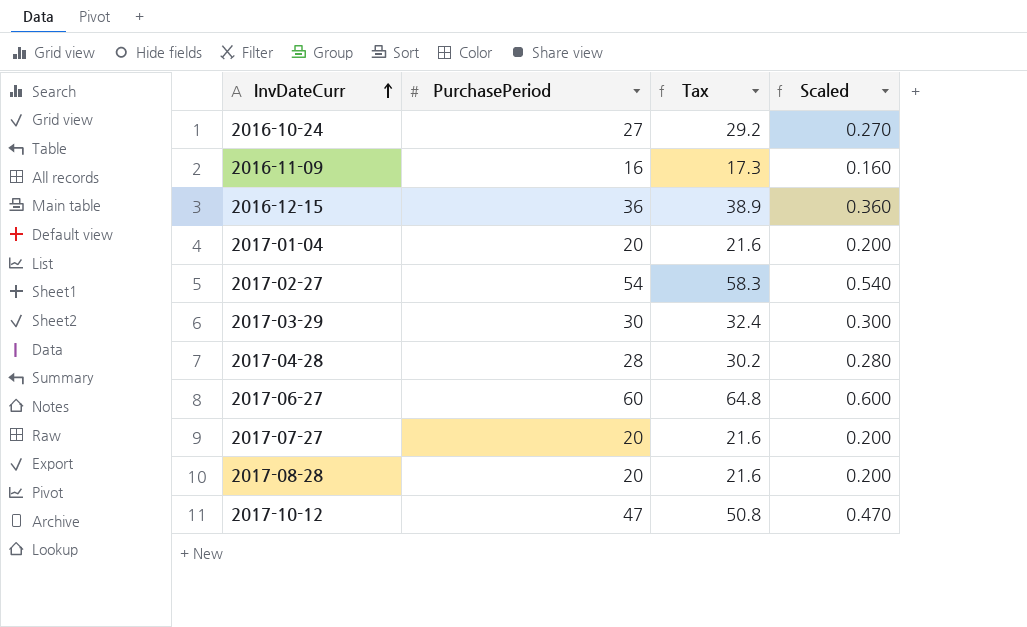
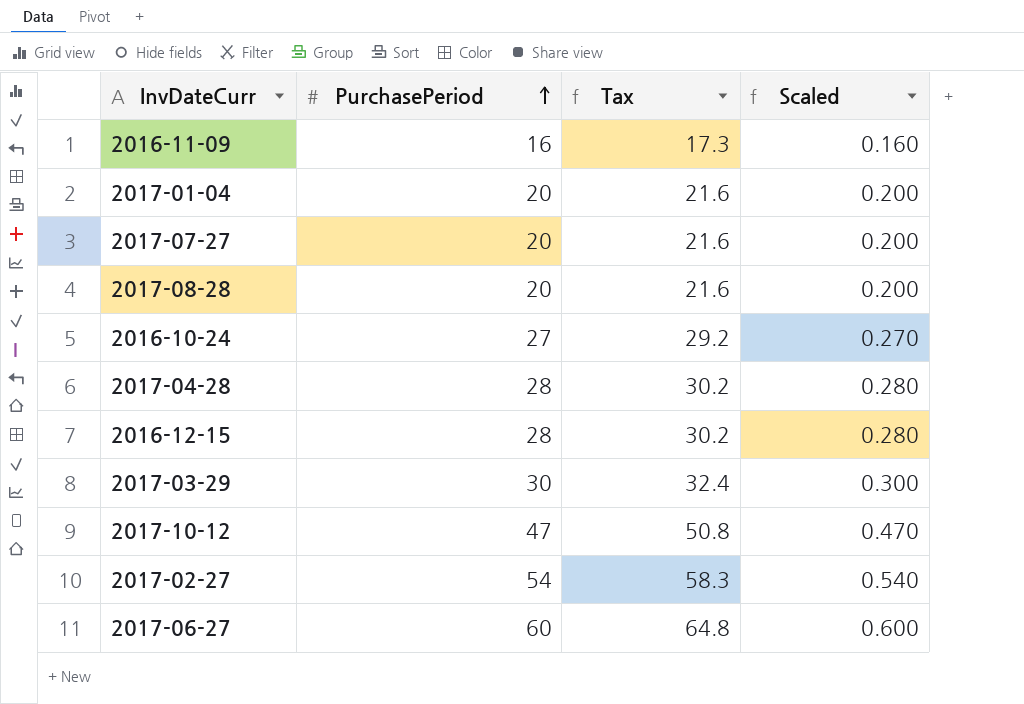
row order: InvDateCurr ascending -> PurchasePeriod ascending
2016-12-15 | PurchasePeriod: 36 -> 28
2016-12-15 | Tax: 38.9 -> 30.2
2016-12-15 | Scaled: 0.360 -> 0.280

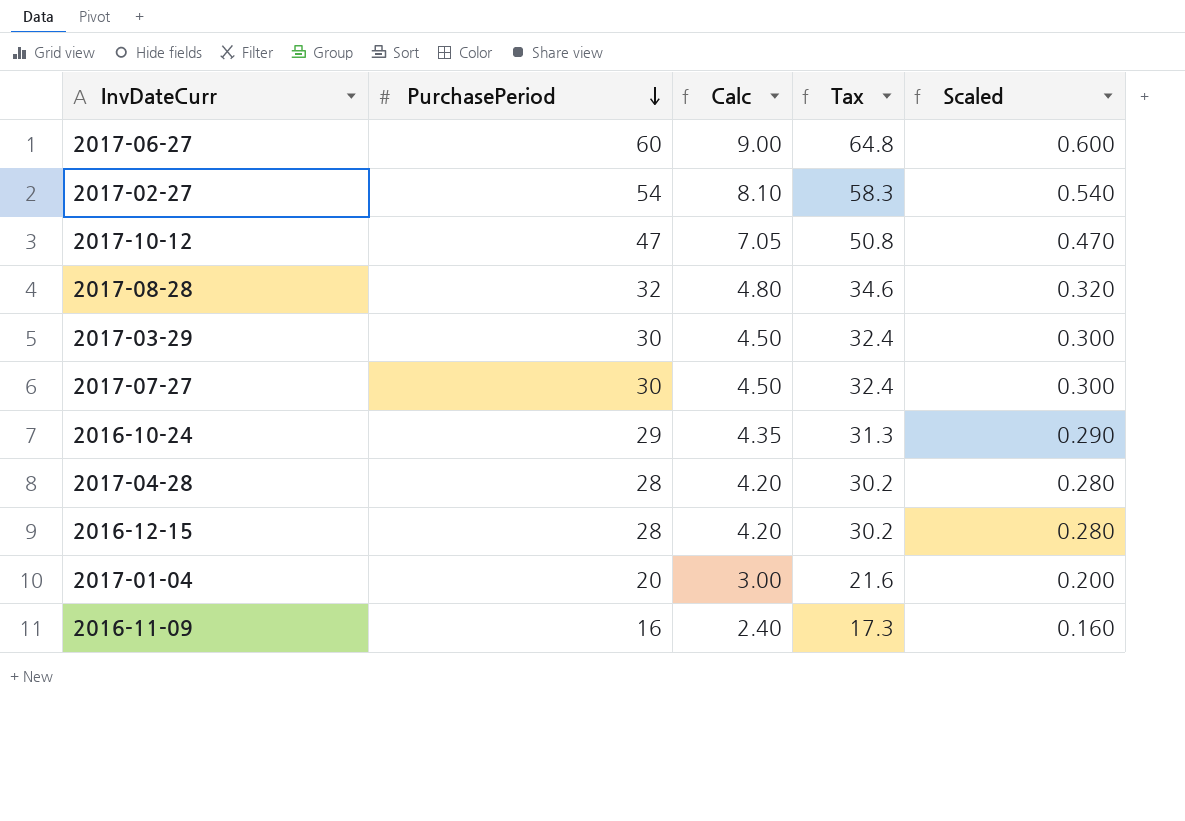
row order: PurchasePeriod ascending -> PurchasePeriod descending
column Calc | formula: none -> [PurchasePeriod] * 0.15
2017-08-28 | PurchasePeriod: 20 -> 32
2017-08-28 | Tax: 21.6 -> 34.6
2017-08-28 | Scaled: 0.200 -> 0.320
2017-07-27 | PurchasePeriod: 20 -> 30
2017-07-27 | Tax: 21.6 -> 32.4
2017-07-27 | Scaled: 0.200 -> 0.300
2016-10-24 | PurchasePeriod: 27 -> 29
2016-10-24 | Tax: 29.2 -> 31.3
2016-10-24 | Scaled: 0.270 -> 0.290

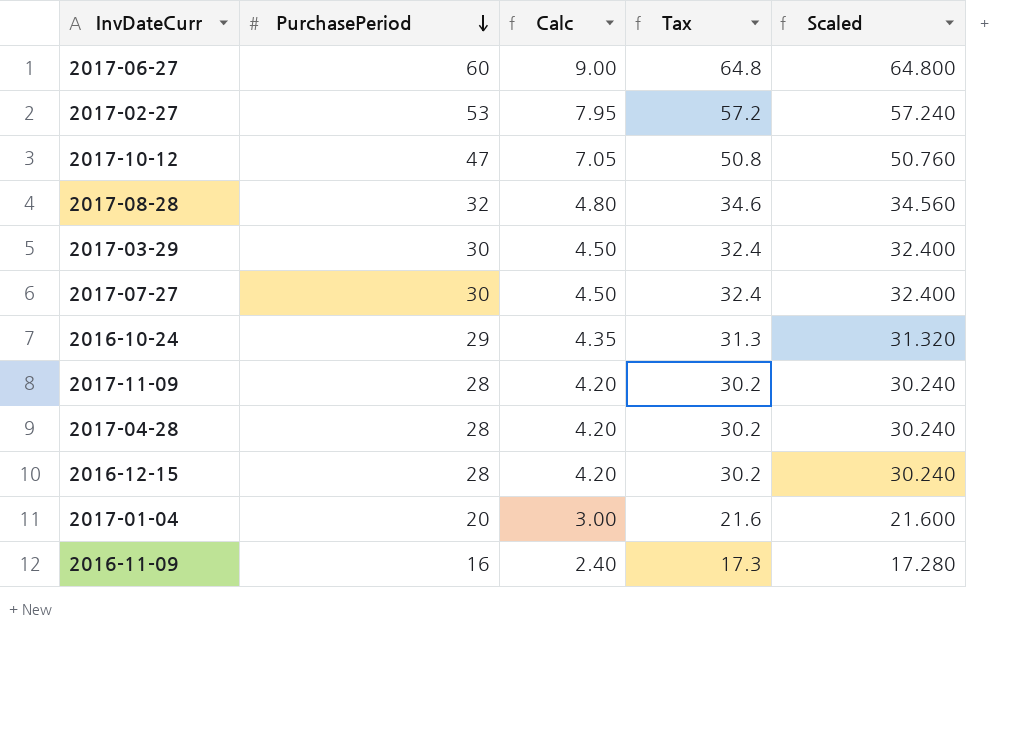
column Scaled | formula: [PurchasePeriod] * 0.01 -> [PurchasePeriod] * 1.08
2017-02-27 | PurchasePeriod: 54 -> 53
2017-02-27 | Calc: 8.10 -> 7.95
2017-02-27 | Tax: 58.3 -> 57.2
row 2017-11-09: none -> 28 | 4.20 | 30.2 | 30.240

